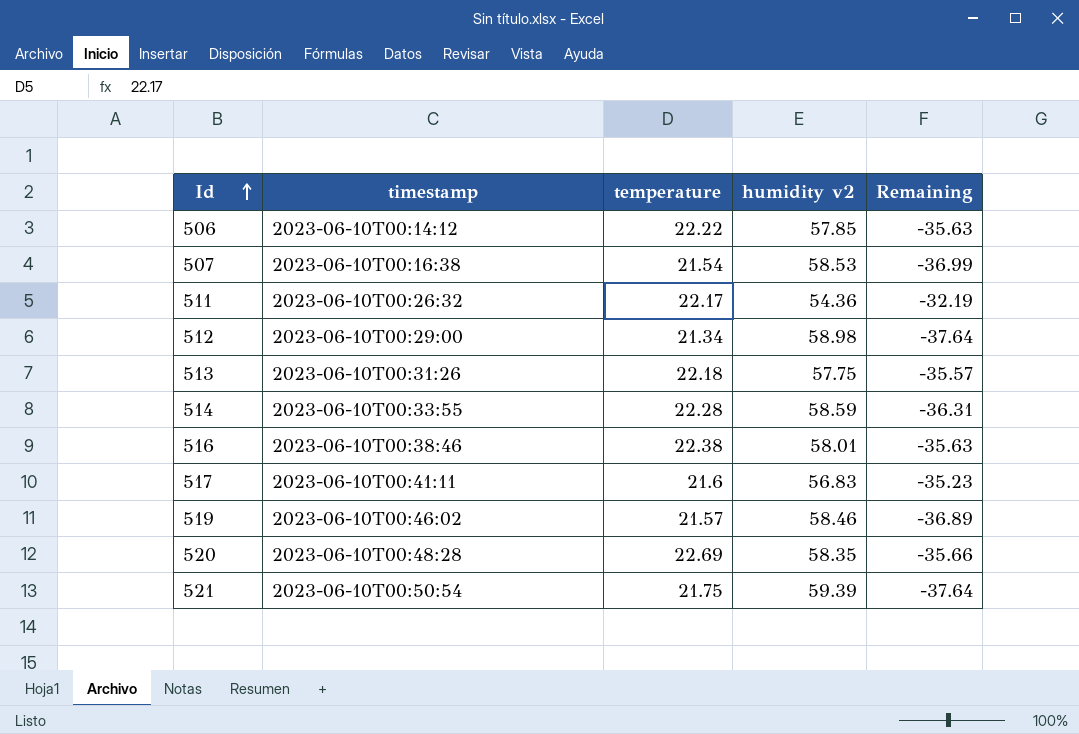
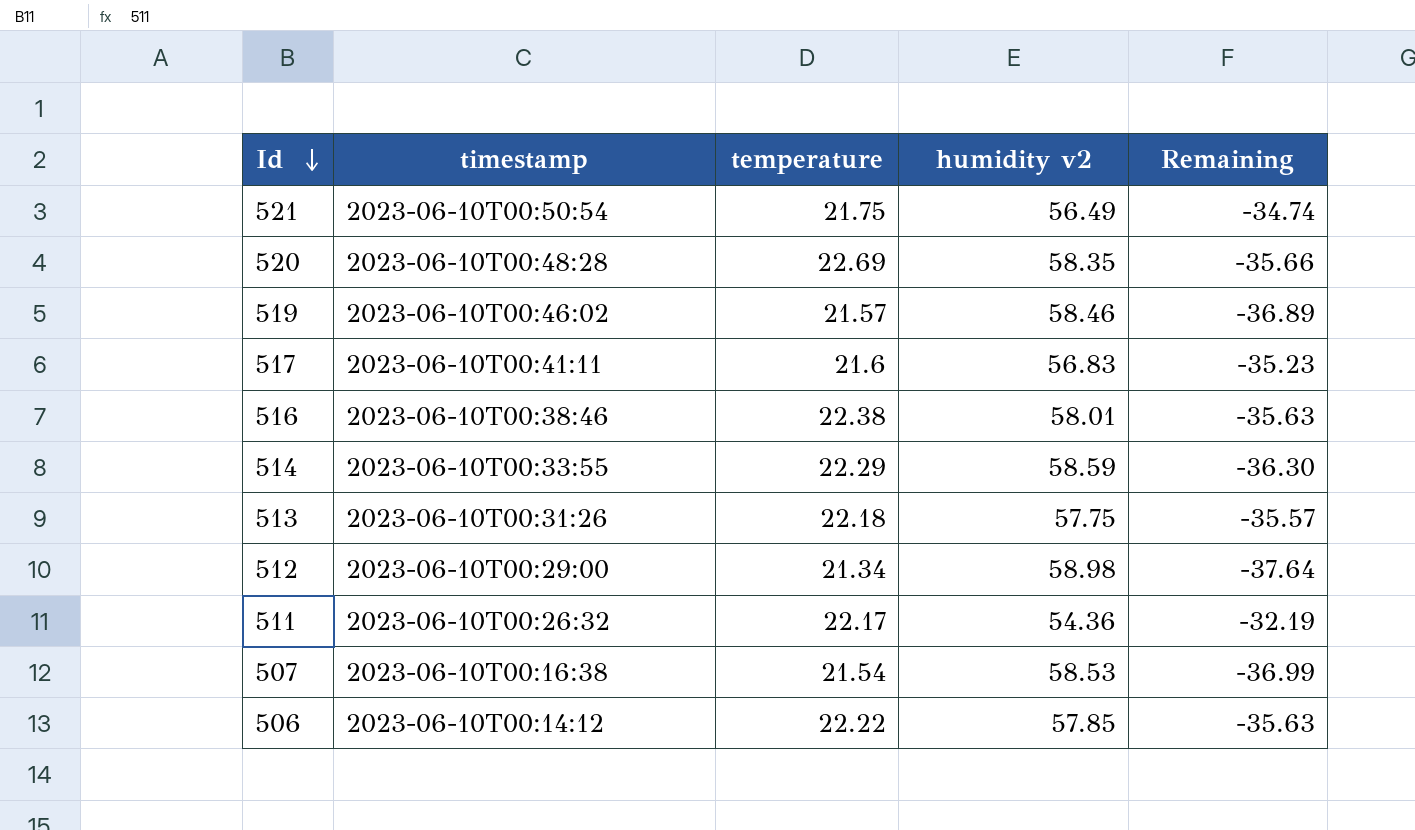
row order: Id ascending -> Id descending
521 | humidity v2: 59.39 -> 56.49
521 | Remaining: -37.64 -> -34.74
514 | temperature: 22.28 -> 22.29
514 | Remaining: -36.31 -> -36.30

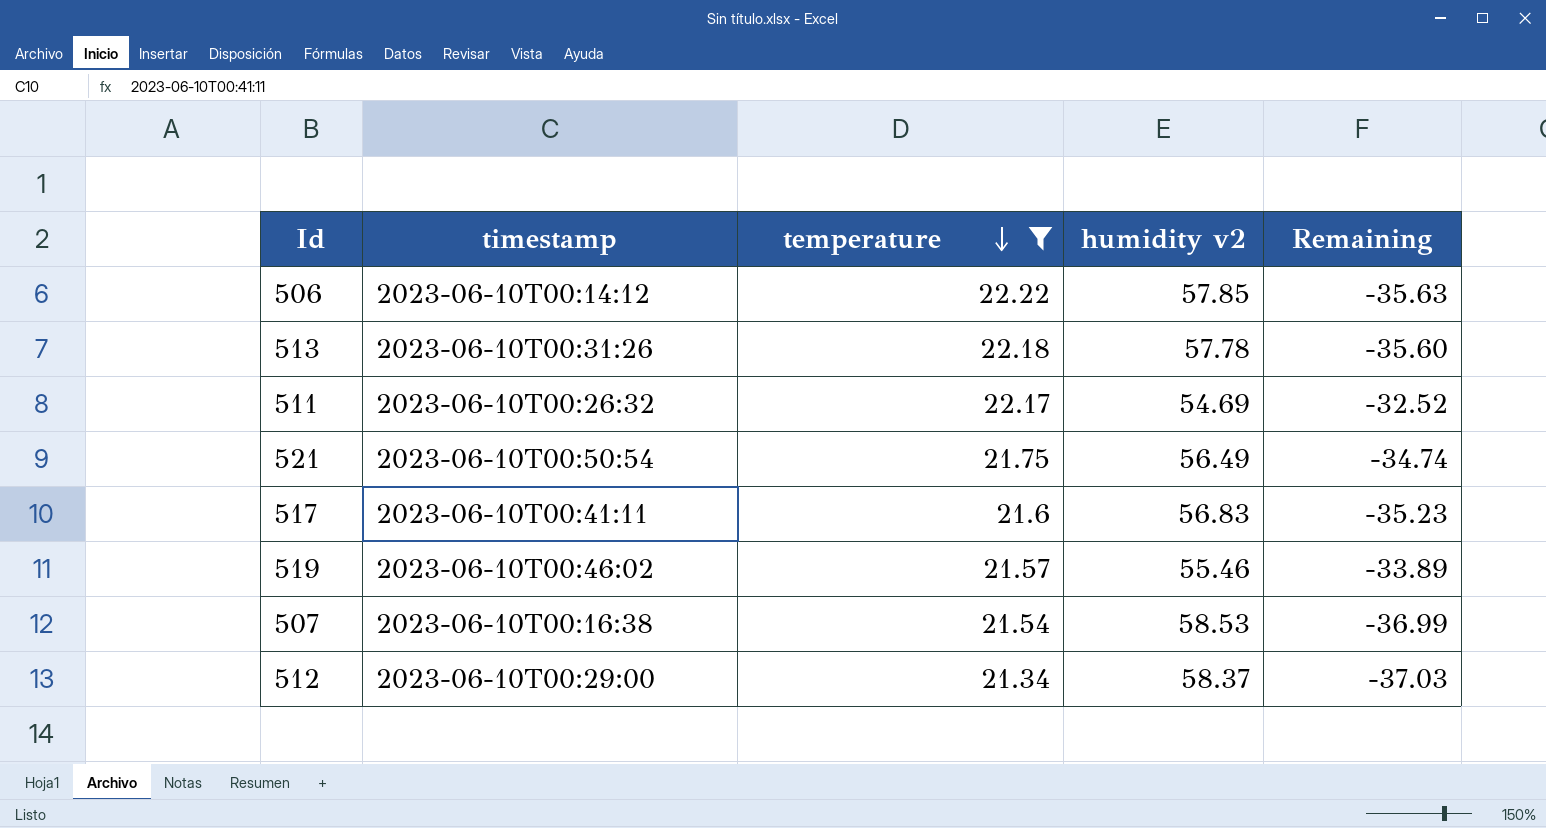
filter: none -> temperature <= 22.22
row order: Id descending -> temperature descending
513 | humidity v2: 57.75 -> 57.78
513 | Remaining: -35.57 -> -35.60
511 | humidity v2: 54.36 -> 54.69
511 | Remaining: -32.19 -> -32.52
519 | humidity v2: 58.46 -> 55.46
519 | Remaining: -36.89 -> -33.89
512 | humidity v2: 58.98 -> 58.37
512 | Remaining: -37.64 -> -37.03

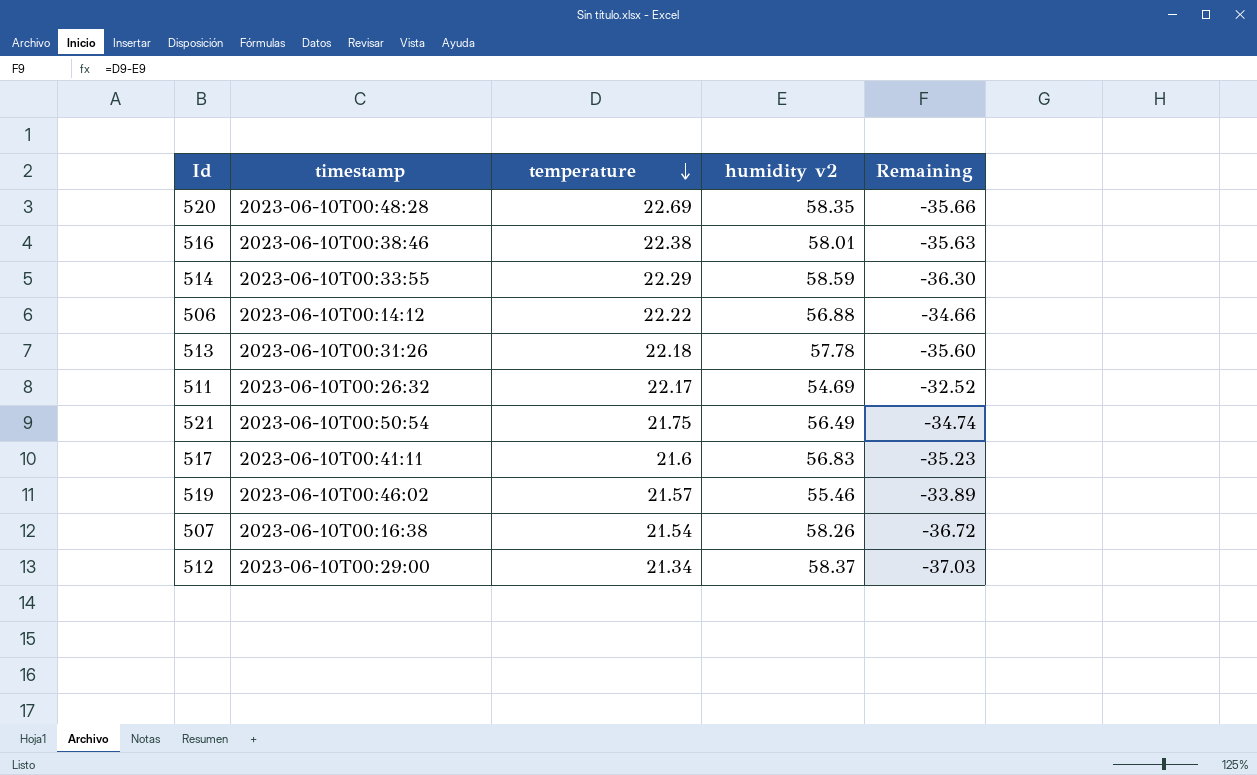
filter: temperature <= 22.22 -> none
506 | humidity v2: 57.85 -> 56.88
506 | Remaining: -35.63 -> -34.66
507 | humidity v2: 58.53 -> 58.26
507 | Remaining: -36.99 -> -36.72

